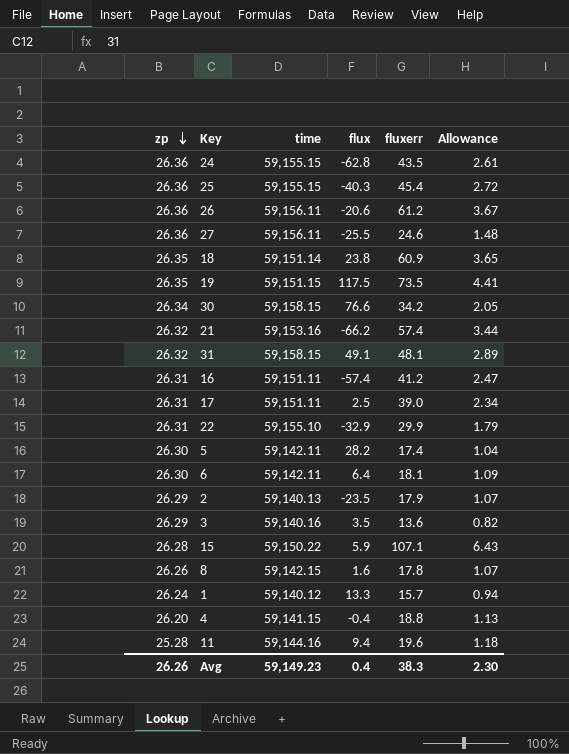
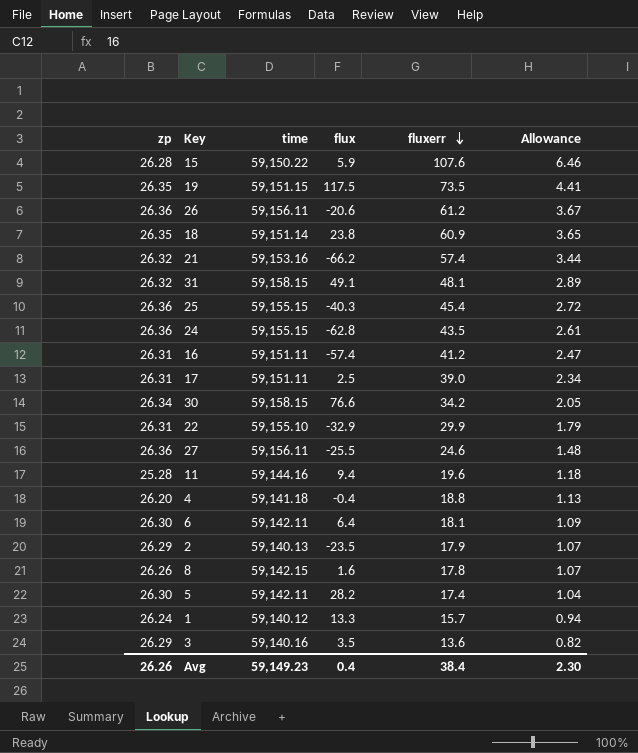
row order: zp descending -> fluxerr descending
15 | fluxerr: 107.1 -> 107.6
15 | Allowance: 6.43 -> 6.46
4 | time: 59,141.15 -> 59,141.18
Avg | fluxerr: 38.3 -> 38.4

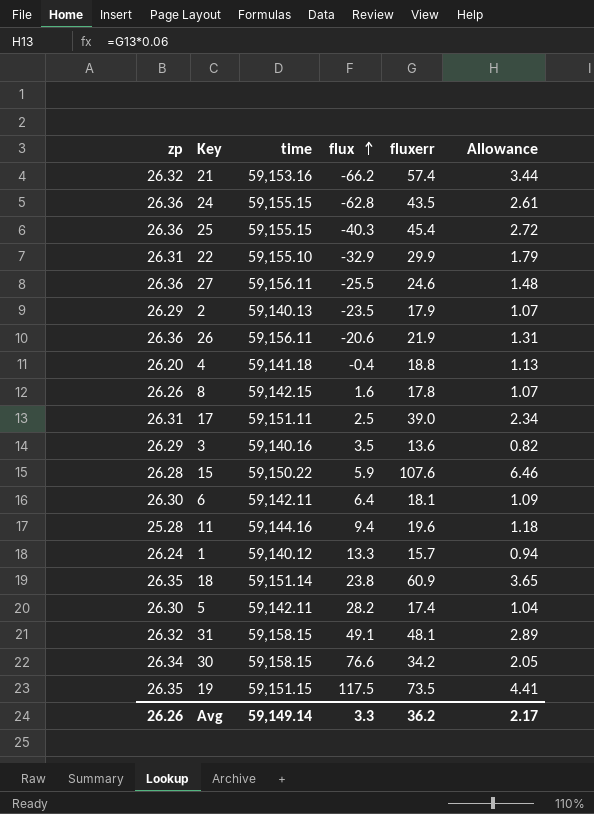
row order: fluxerr descending -> flux ascending
row 16: 26.31 | 59,151.11 | -57.4 | 41.2 | 2.47 -> none
26 | fluxerr: 61.2 -> 21.9
26 | Allowance: 3.67 -> 1.31
Avg | time: 59,149.23 -> 59,149.14
Avg | flux: 0.4 -> 3.3
Avg | fluxerr: 38.4 -> 36.2
Avg | Allowance: 2.30 -> 2.17

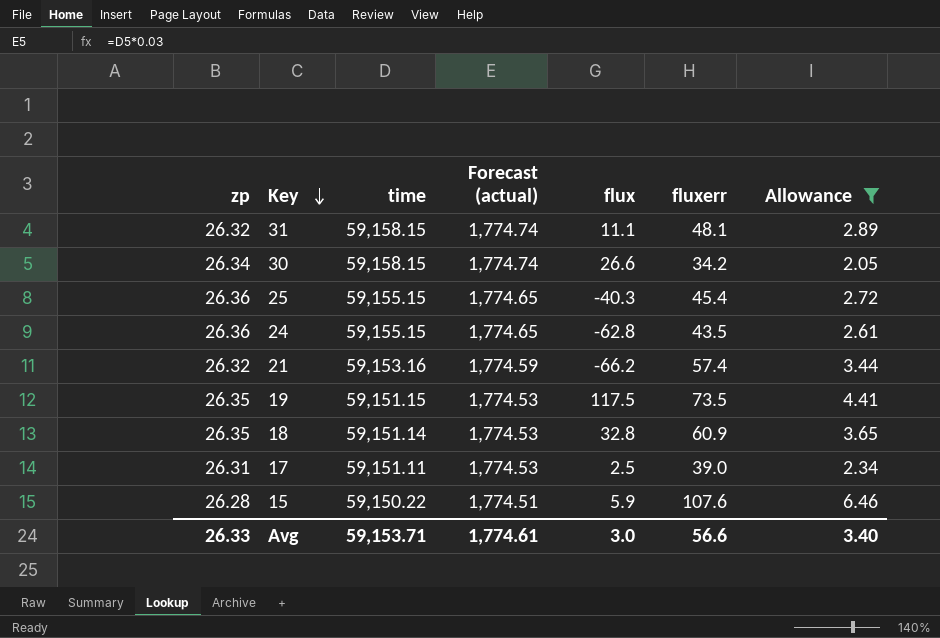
filter: none -> Allowance >= 2.05
row order: flux ascending -> Key descending
column Forecast (actual) | formula: none -> [time] * 0.03
31 | flux: 49.1 -> 11.1
30 | flux: 76.6 -> 26.6
18 | flux: 23.8 -> 32.8
Avg | zp: 26.26 -> 26.33
Avg | time: 59,149.14 -> 59,153.71
Avg | flux: 3.3 -> 3.0
Avg | fluxerr: 36.2 -> 56.6
Avg | Allowance: 2.17 -> 3.40

